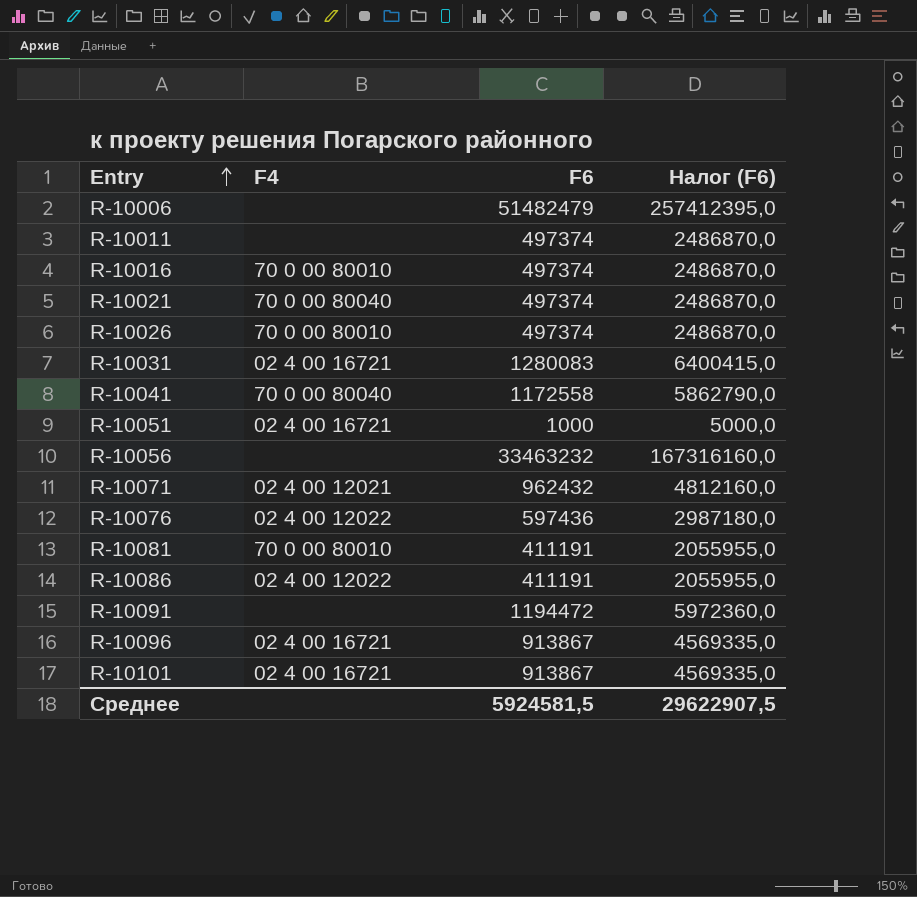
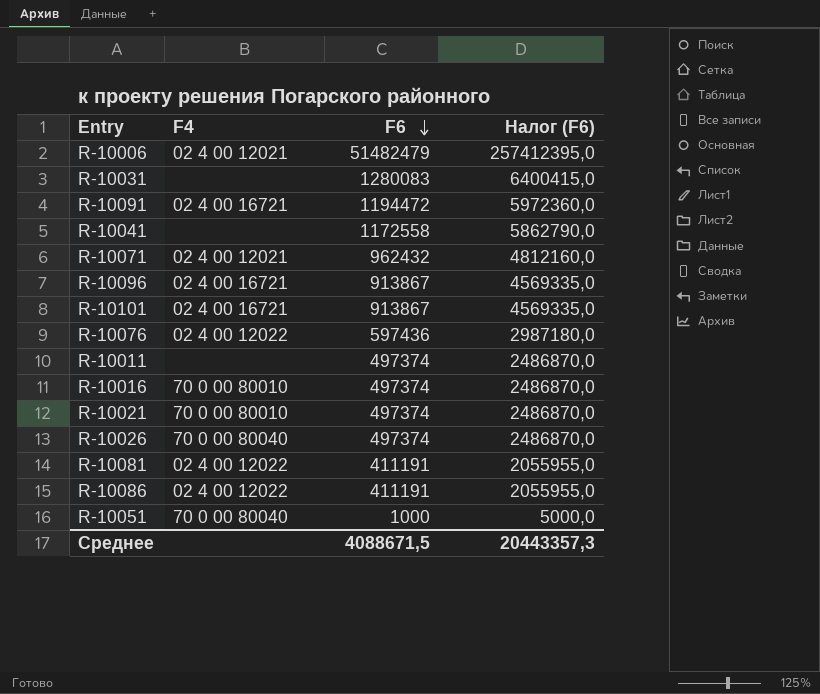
row order: Entry ascending -> F6 descending
row R-10056: none | 33463232 | 167316160,0 -> none
R-10006 | F4: none -> 02 4 00 12021
R-10031 | F4: 02 4 00 16721 -> none
R-10091 | F4: none -> 02 4 00 16721
R-10041 | F4: 70 0 00 80040 -> none
R-10021 | F4: 70 0 00 80040 -> 70 0 00 80010
R-10026 | F4: 70 0 00 80010 -> 70 0 00 80040
R-10081 | F4: 70 0 00 80010 -> 02 4 00 12022
R-10051 | F4: 02 4 00 16721 -> 70 0 00 80040
Среднее | F6: 5924581,5 -> 4088671,5
Среднее | Налог (F6): 29622907,5 -> 20443357,3

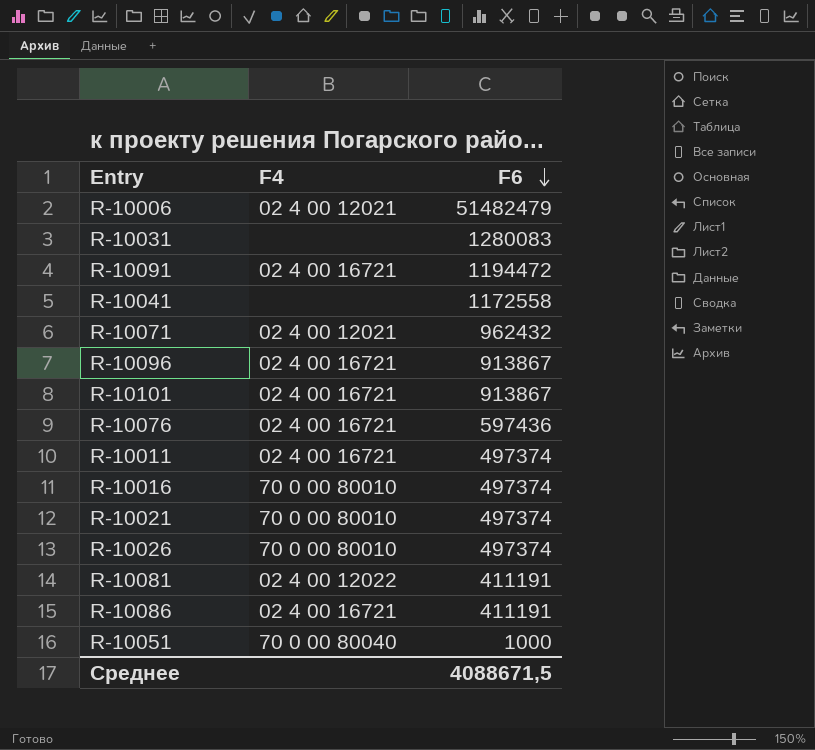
column Налог (F6) | formula: [F6] * 5 -> none
R-10076 | F4: 02 4 00 12022 -> 02 4 00 16721
R-10011 | F4: none -> 02 4 00 16721
R-10026 | F4: 70 0 00 80040 -> 70 0 00 80010
R-10086 | F4: 02 4 00 12022 -> 02 4 00 16721

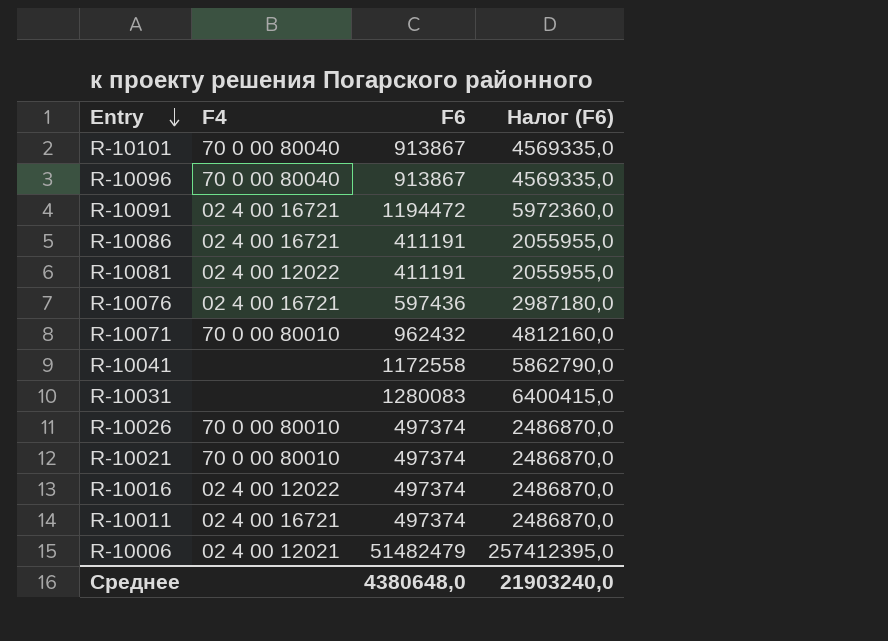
row order: F6 descending -> Entry descending
column Налог (F6) | formula: none -> [F6] * 5
row R-10051: 70 0 00 80040 | 1000 -> none
R-10101 | F4: 02 4 00 16721 -> 70 0 00 80040
R-10096 | F4: 02 4 00 16721 -> 70 0 00 80040
R-10071 | F4: 02 4 00 12021 -> 70 0 00 80010
R-10016 | F4: 70 0 00 80010 -> 02 4 00 12022
Среднее | F6: 4088671,5 -> 4380648,0

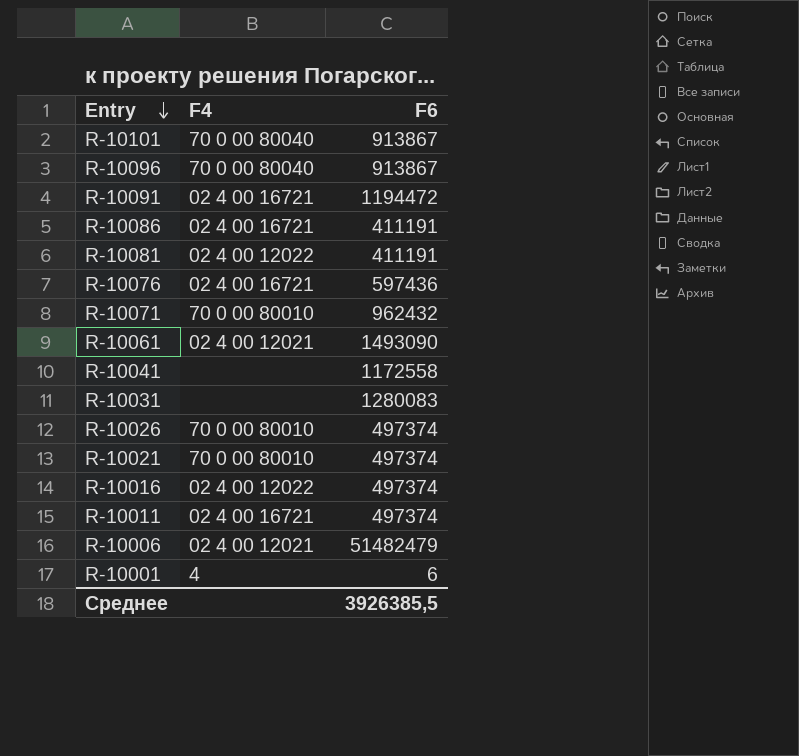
column Налог (F6) | formula: [F6] * 5 -> none
row R-10061: none -> 02 4 00 12021 | 1493090
row R-10001: none -> 4 | 6
Среднее | F6: 4380648,0 -> 3926385,5

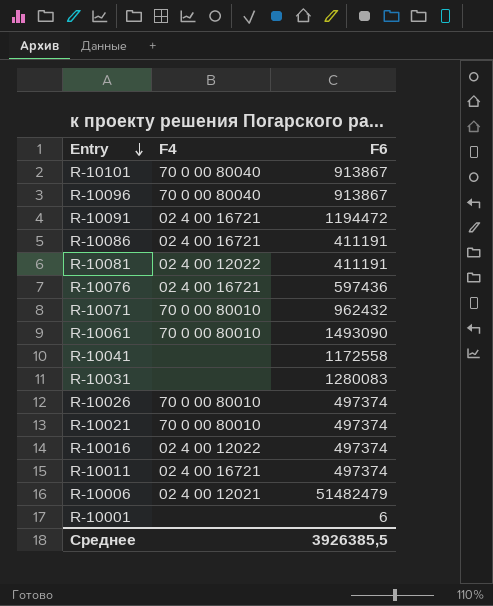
R-10061 | F4: 02 4 00 12021 -> 70 0 00 80010
R-10001 | F4: 4 -> none

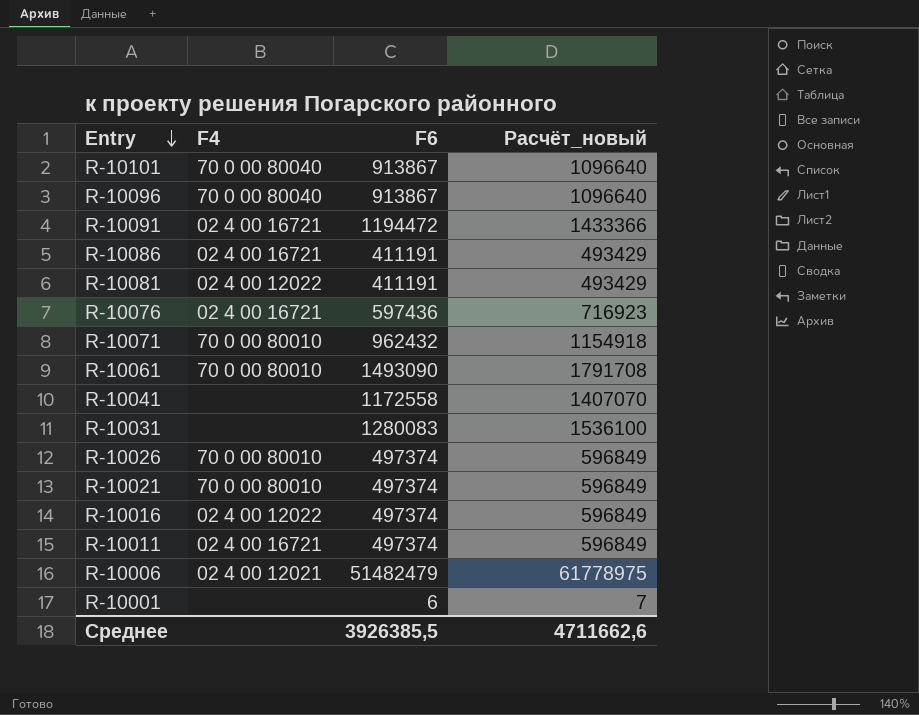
column Расчёт_новый | formula: none -> [F6] * 1,2

